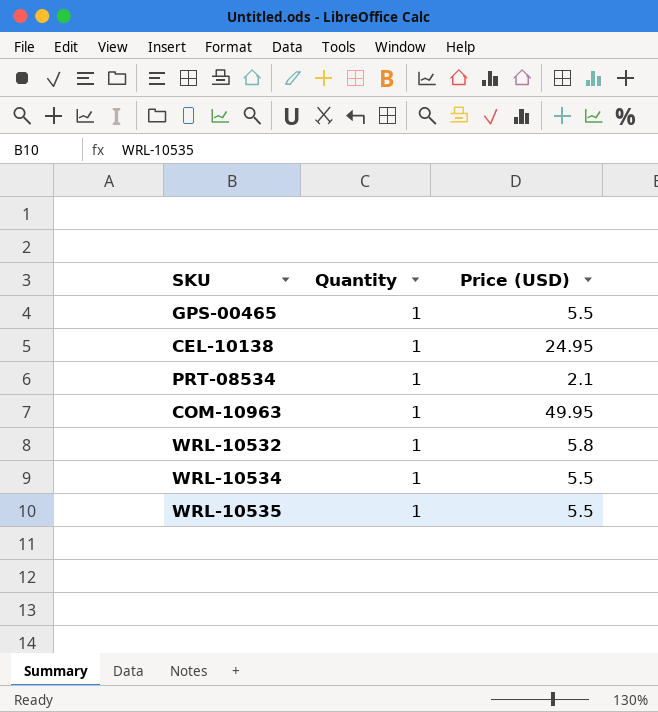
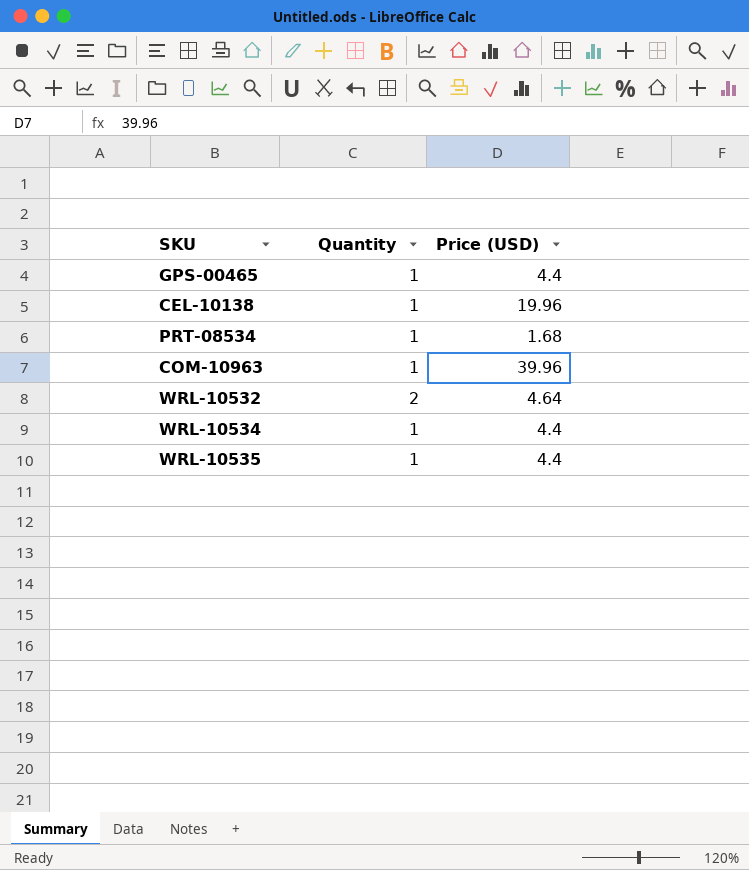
GPS-00465 | Price (USD): 5.5 -> 4.4
CEL-10138 | Price (USD): 24.95 -> 19.96
PRT-08534 | Price (USD): 2.1 -> 1.68
COM-10963 | Price (USD): 49.95 -> 39.96
WRL-10532 | Quantity: 1 -> 2
WRL-10532 | Price (USD): 5.8 -> 4.64
WRL-10534 | Price (USD): 5.5 -> 4.4
WRL-10535 | Price (USD): 5.5 -> 4.4

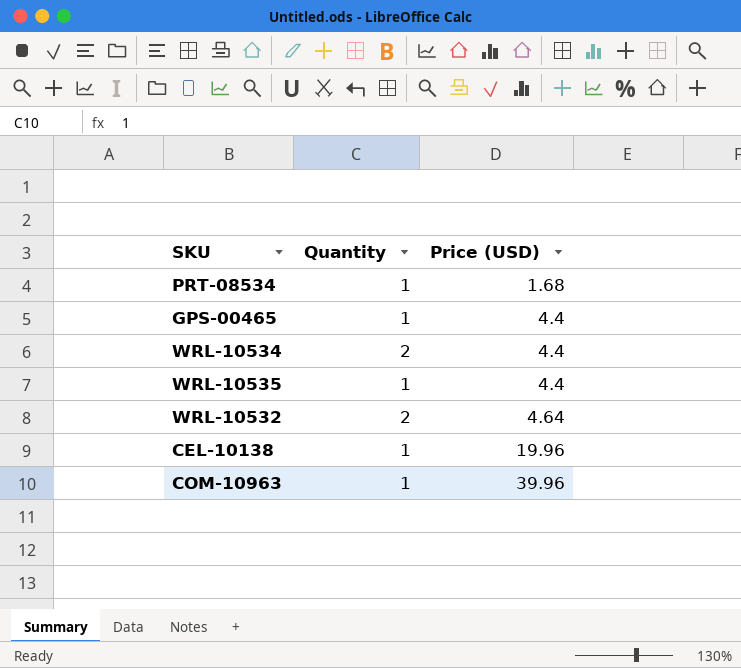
row order: none -> Price (USD) ascending
WRL-10534 | Quantity: 1 -> 2

